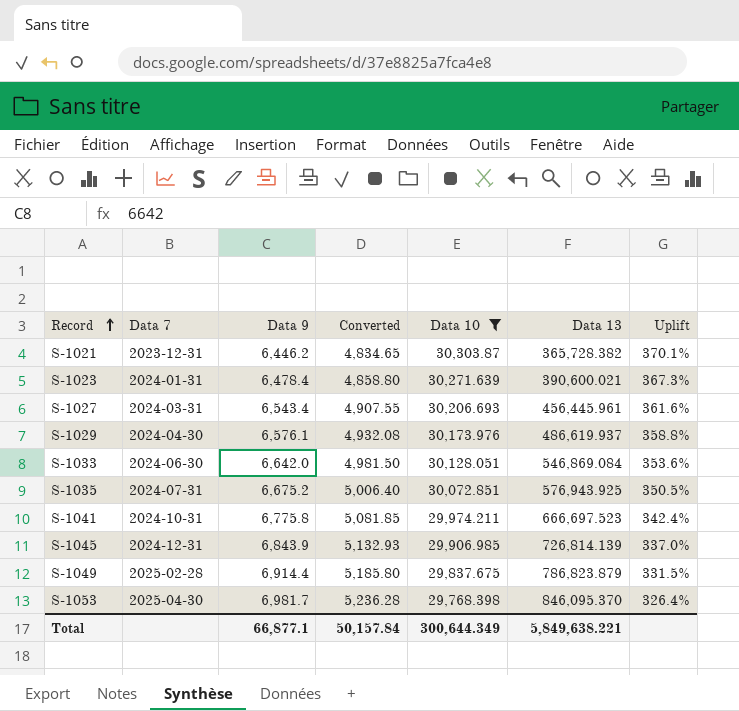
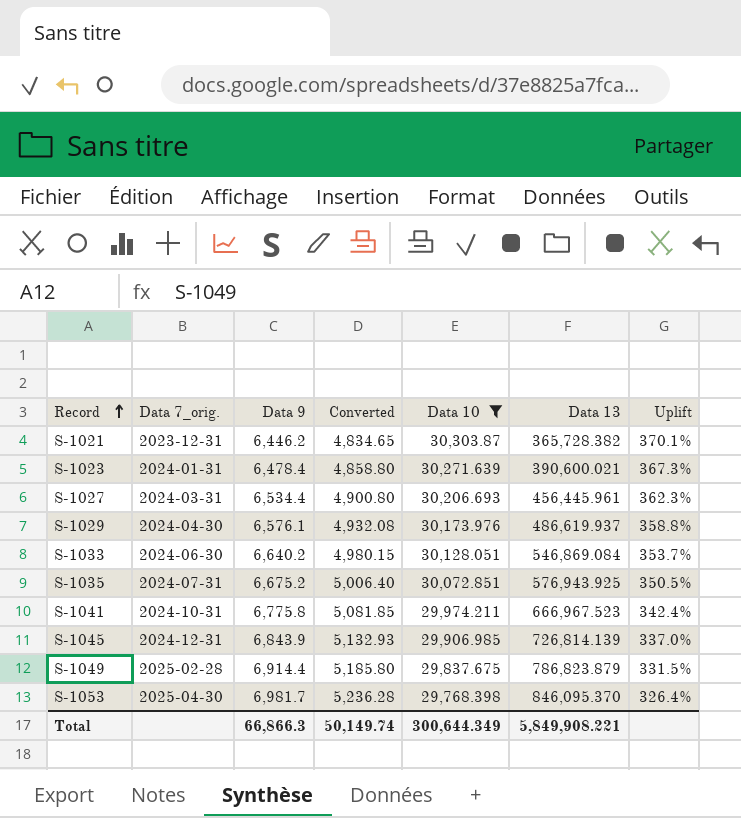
column name: Data 7 -> Data 7_orig.
S-1027 | Data 9: 6,543.4 -> 6,534.4
S-1027 | Converted: 4,907.55 -> 4,900.80
S-1027 | Uplift: 361.6% -> 362.3%
S-1033 | Data 9: 6,642.0 -> 6,640.2
S-1033 | Converted: 4,981.50 -> 4,980.15
S-1033 | Uplift: 353.6% -> 353.7%
S-1041 | Data 13: 666,697.523 -> 666,967.523
Total | Data 9: 66,877.1 -> 66,866.3
Total | Converted: 50,157.84 -> 50,149.74
Total | Data 13: 5,849,638.221 -> 5,849,908.221

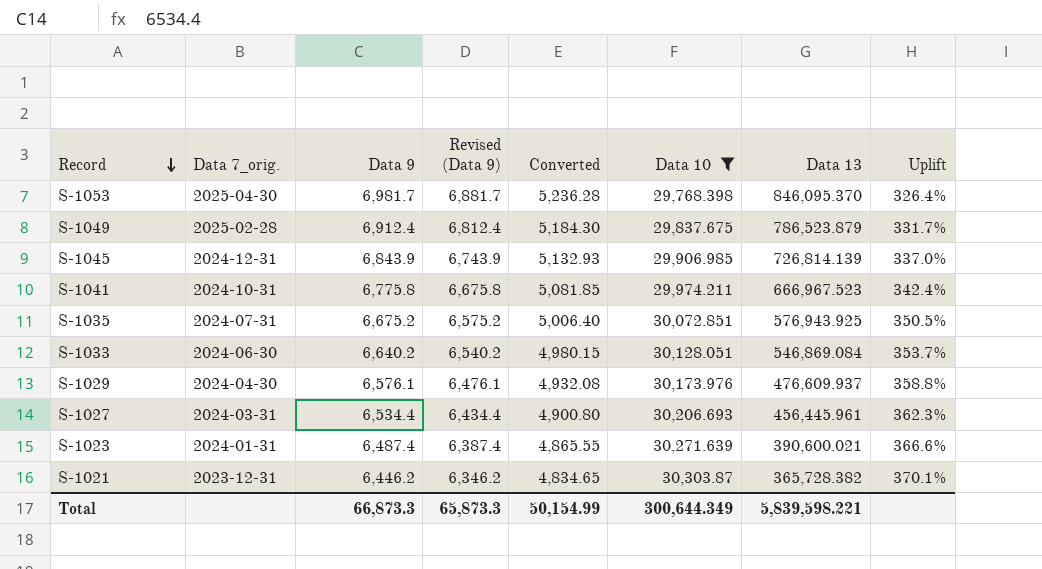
row order: Record ascending -> Record descending
column Revised (Data 9) | formula: none -> [Data 9] - 100
S-1049 | Data 9: 6,914.4 -> 6,912.4
S-1049 | Converted: 5,185.80 -> 5,184.30
S-1049 | Data 13: 786,823.879 -> 786,523.879
S-1049 | Uplift: 331.5% -> 331.7%
S-1029 | Data 13: 486,619.937 -> 476,609.937
S-1023 | Data 9: 6,478.4 -> 6,487.4
S-1023 | Converted: 4,858.80 -> 4,865.55
S-1023 | Uplift: 367.3% -> 366.6%
Total | Data 9: 66,866.3 -> 66,873.3
Total | Converted: 50,149.74 -> 50,154.99
Total | Data 13: 5,849,908.221 -> 5,839,598.221

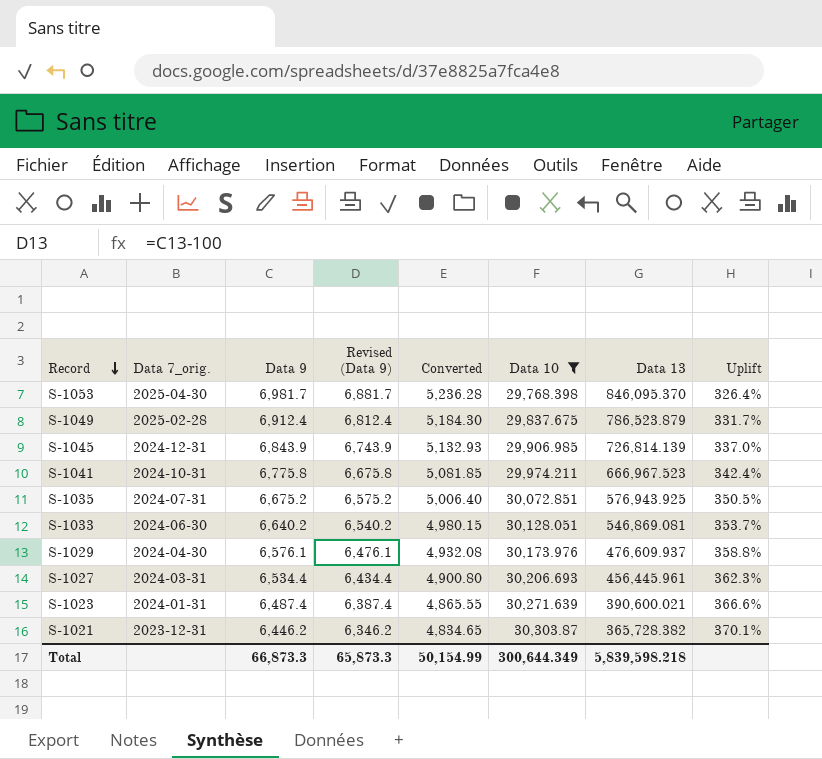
S-1033 | Data 13: 546,869.084 -> 546,869.081
Total | Data 13: 5,839,598.221 -> 5,839,598.218

